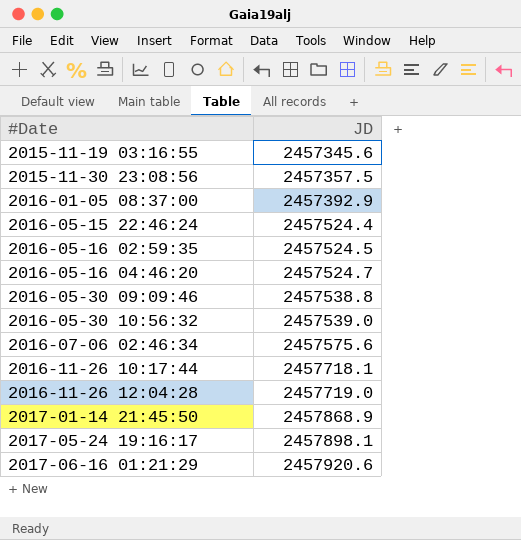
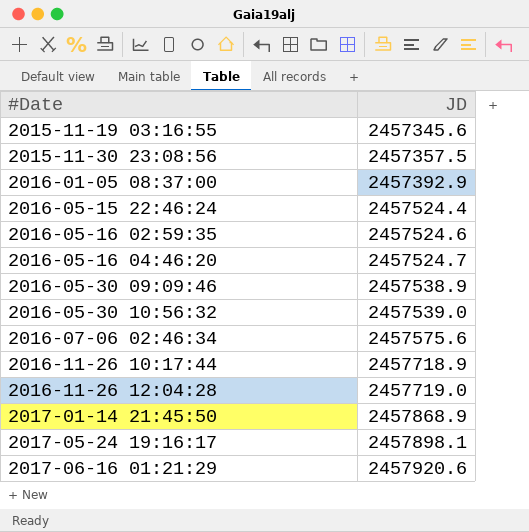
2016-05-16 02:59:35 | JD: 2457524.5 -> 2457524.6
2016-05-30 09:09:46 | JD: 2457538.8 -> 2457538.9
2016-11-26 10:17:44 | JD: 2457718.1 -> 2457718.9

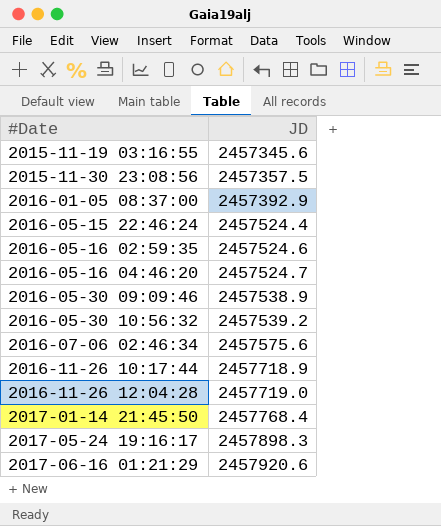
2016-05-30 10:56:32 | JD: 2457539.0 -> 2457539.2
2017-01-14 21:45:50 | JD: 2457868.9 -> 2457768.4
2017-05-24 19:16:17 | JD: 2457898.1 -> 2457898.3

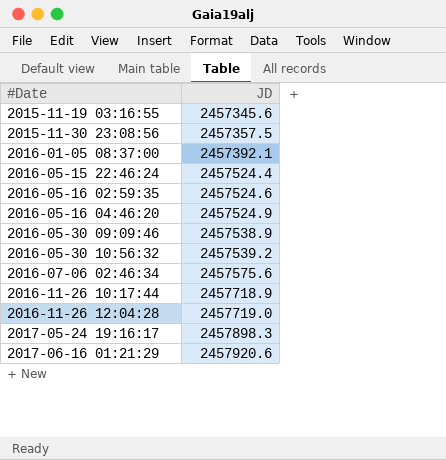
row 2017-01-14 21:45:50: 2457768.4 -> none
2016-01-05 08:37:00 | JD: 2457392.9 -> 2457392.1
2016-05-16 04:46:20 | JD: 2457524.7 -> 2457524.9

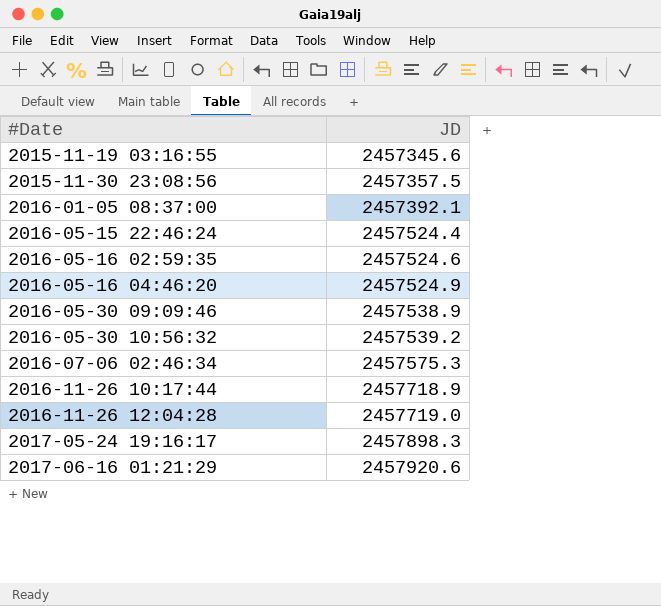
2016-07-06 02:46:34 | JD: 2457575.6 -> 2457575.3

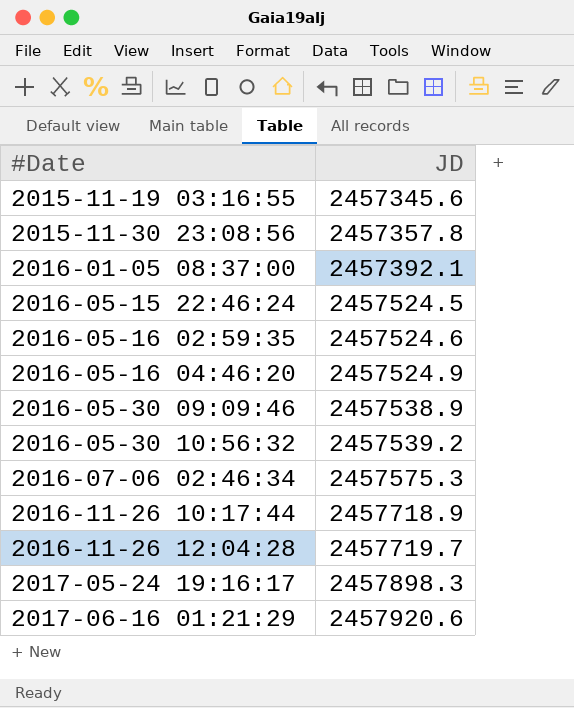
2015-11-30 23:08:56 | JD: 2457357.5 -> 2457357.8
2016-05-15 22:46:24 | JD: 2457524.4 -> 2457524.5
2016-11-26 12:04:28 | JD: 2457719.0 -> 2457719.7

